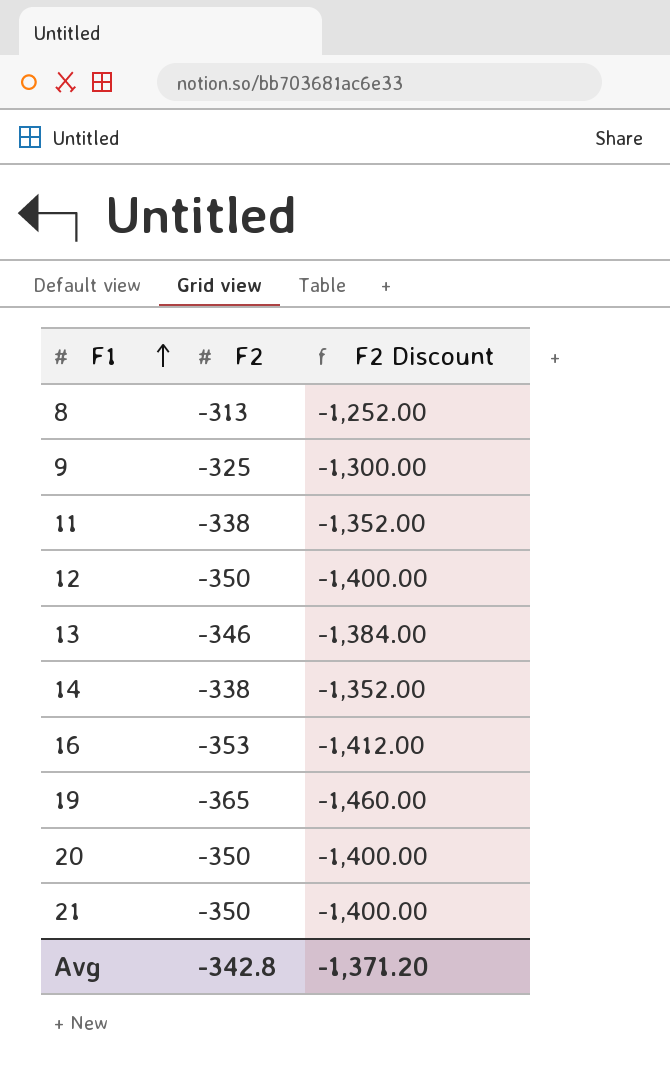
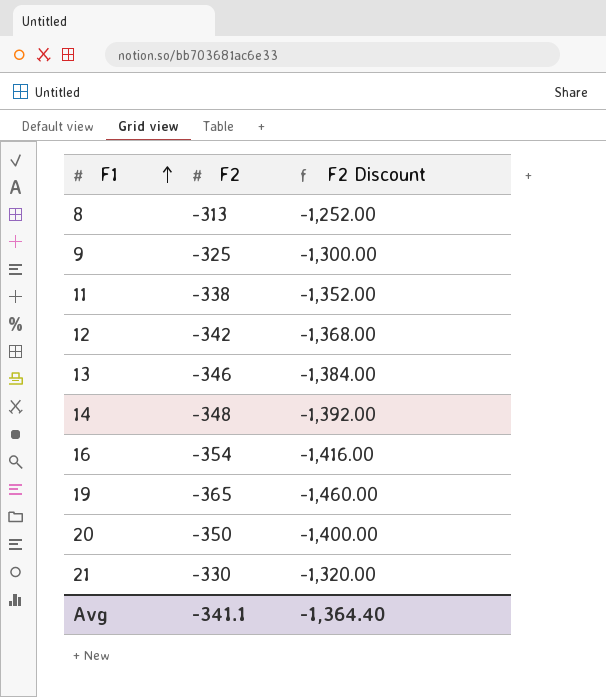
12 | F2: -350 -> -342
12 | F2 Discount: -1,400.00 -> -1,368.00
14 | F2: -338 -> -348
14 | F2 Discount: -1,352.00 -> -1,392.00
16 | F2: -353 -> -354
16 | F2 Discount: -1,412.00 -> -1,416.00
21 | F2: -350 -> -330
21 | F2 Discount: -1,400.00 -> -1,320.00
Avg | F2: -342.8 -> -341.1
Avg | F2 Discount: -1,371.20 -> -1,364.40

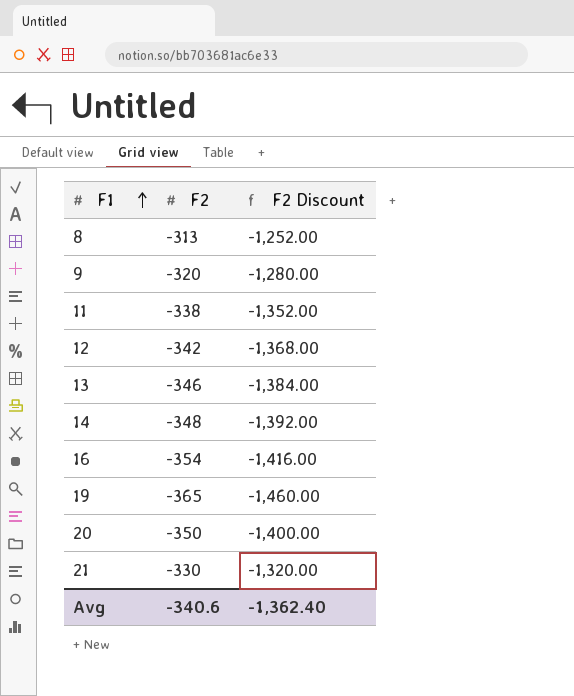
9 | F2: -325 -> -320
9 | F2 Discount: -1,300.00 -> -1,280.00
Avg | F2: -341.1 -> -340.6
Avg | F2 Discount: -1,364.40 -> -1,362.40

